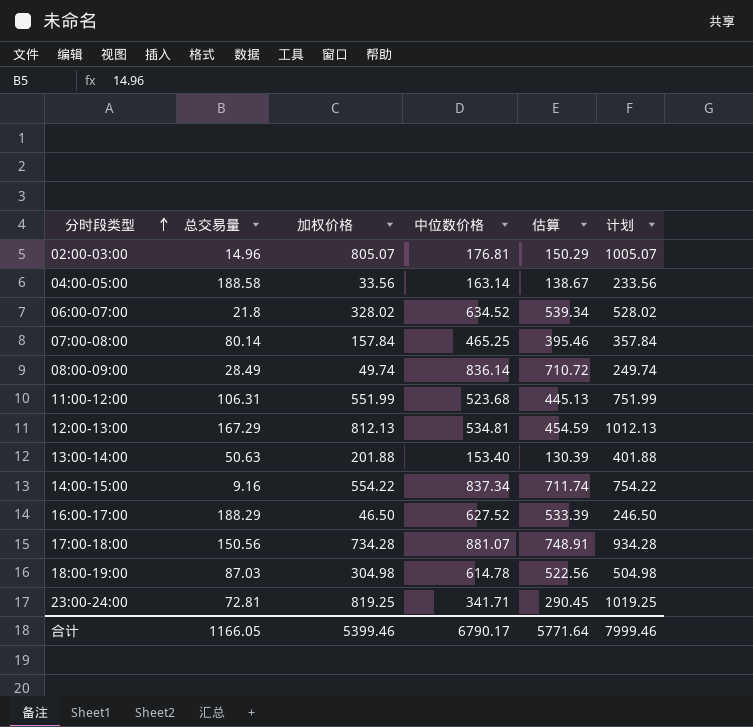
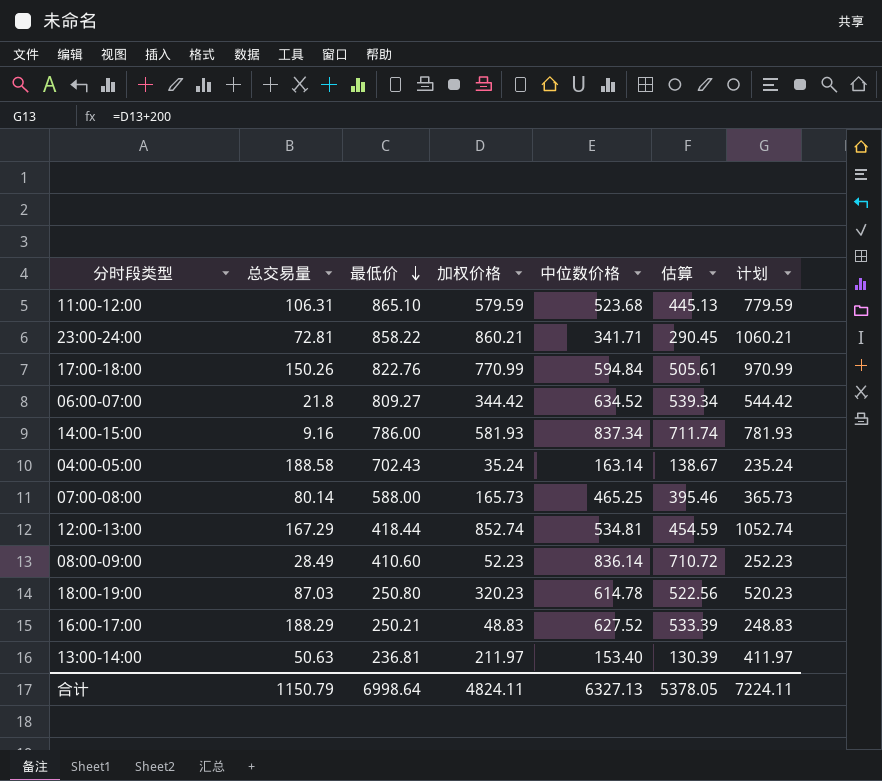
row order: 分时段类型 ascending -> 最低价 descending
column 最低价 | position: none -> 3
row 02:00-03:00: 14.96 | 805.07 | 176.81 | 150.29 | 1005.07 -> none
11:00-12:00 | 加权价格: 551.99 -> 579.59
11:00-12:00 | 计划: 751.99 -> 779.59
23:00-24:00 | 加权价格: 819.25 -> 860.21
23:00-24:00 | 计划: 1019.25 -> 1060.21
17:00-18:00 | 总交易量: 150.56 -> 150.26
17:00-18:00 | 加权价格: 734.28 -> 770.99
17:00-18:00 | 中位数价格: 881.07 -> 594.84
17:00-18:00 | 估算: 748.91 -> 505.61
17:00-18:00 | 计划: 934.28 -> 970.99
06:00-07:00 | 加权价格: 328.02 -> 344.42
06:00-07:00 | 计划: 528.02 -> 544.42
14:00-15:00 | 加权价格: 554.22 -> 581.93
14:00-15:00 | 计划: 754.22 -> 781.93
04:00-05:00 | 加权价格: 33.56 -> 35.24
04:00-05:00 | 计划: 233.56 -> 235.24
07:00-08:00 | 加权价格: 157.84 -> 165.73
07:00-08:00 | 计划: 357.84 -> 365.73
12:00-13:00 | 加权价格: 812.13 -> 852.74
12:00-13:00 | 计划: 1012.13 -> 1052.74
08:00-09:00 | 加权价格: 49.74 -> 52.23
08:00-09:00 | 计划: 249.74 -> 252.23
18:00-19:00 | 加权价格: 304.98 -> 320.23
18:00-19:00 | 计划: 504.98 -> 520.23
16:00-17:00 | 加权价格: 46.50 -> 48.83
16:00-17:00 | 计划: 246.50 -> 248.83
13:00-14:00 | 加权价格: 201.88 -> 211.97
13:00-14:00 | 计划: 401.88 -> 411.97
合计 | 总交易量: 1166.05 -> 1150.79
合计 | 加权价格: 5399.46 -> 4824.11
合计 | 中位数价格: 6790.17 -> 6327.13
合计 | 估算: 5771.64 -> 5378.05
合计 | 计划: 7999.46 -> 7224.11

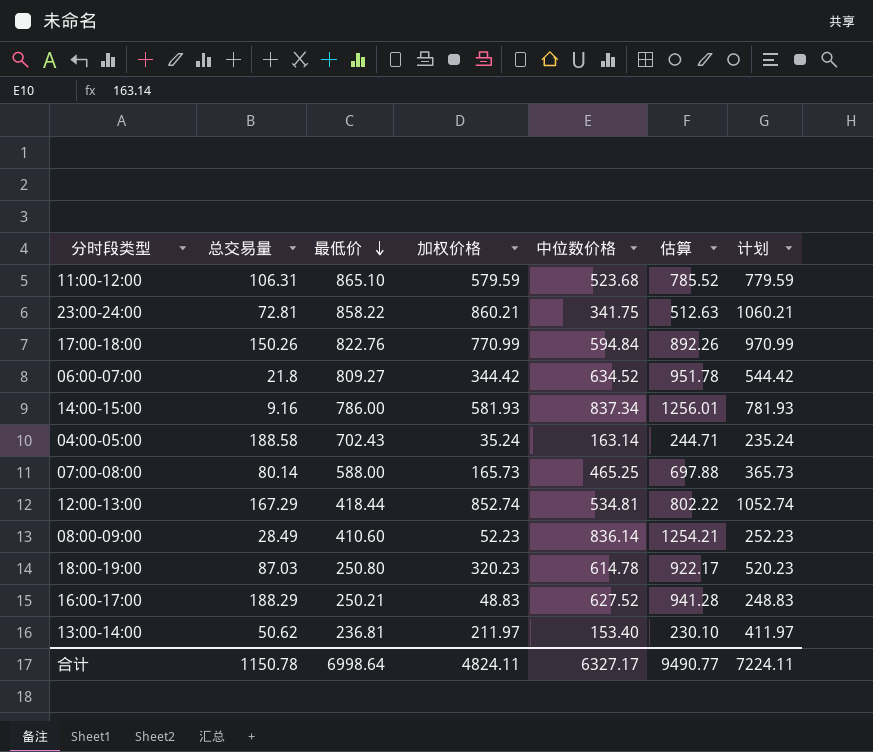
column 估算 | formula: [中位数价格] * 0.85 -> [中位数价格] * 1.5
23:00-24:00 | 中位数价格: 341.71 -> 341.75
13:00-14:00 | 总交易量: 50.63 -> 50.62
合计 | 总交易量: 1150.79 -> 1150.78
合计 | 中位数价格: 6327.13 -> 6327.17
合计 | 估算: 5378.05 -> 9490.77

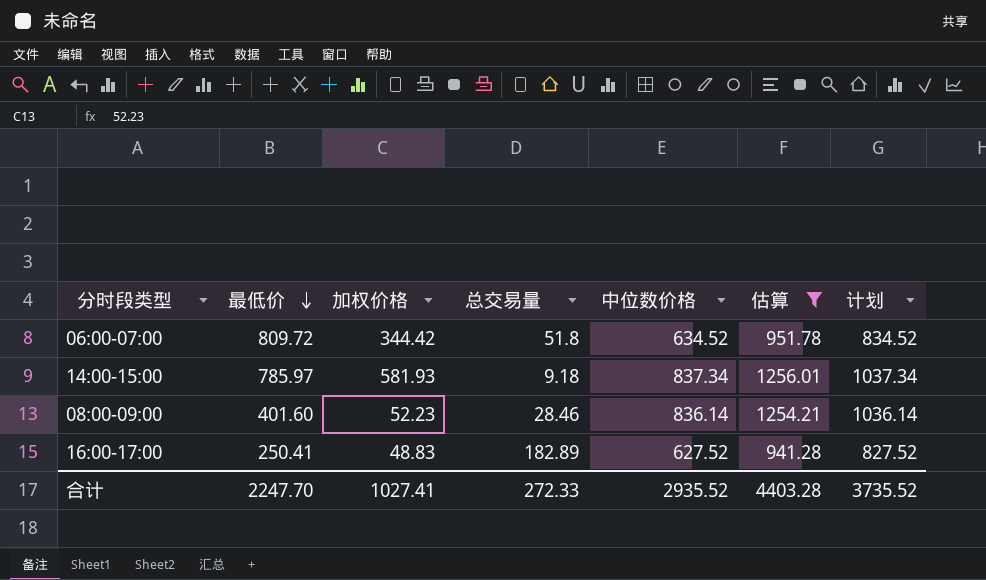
filter: none -> 估算 >= 941.28
column 总交易量 | position: 2 -> 4
column 计划 | formula: [加权价格] + 200 -> [中位数价格] + 200
06:00-07:00 | 最低价: 809.27 -> 809.72
06:00-07:00 | 总交易量: 21.8 -> 51.8
14:00-15:00 | 最低价: 786.00 -> 785.97
14:00-15:00 | 总交易量: 9.16 -> 9.18
08:00-09:00 | 最低价: 410.60 -> 401.60
08:00-09:00 | 总交易量: 28.49 -> 28.46
16:00-17:00 | 最低价: 250.21 -> 250.41
16:00-17:00 | 总交易量: 188.29 -> 182.89
合计 | 最低价: 6998.64 -> 2247.70
合计 | 加权价格: 4824.11 -> 1027.41
合计 | 总交易量: 1150.78 -> 272.33
合计 | 中位数价格: 6327.17 -> 2935.52
合计 | 估算: 9490.77 -> 4403.28
合计 | 计划: 7224.11 -> 3735.52

